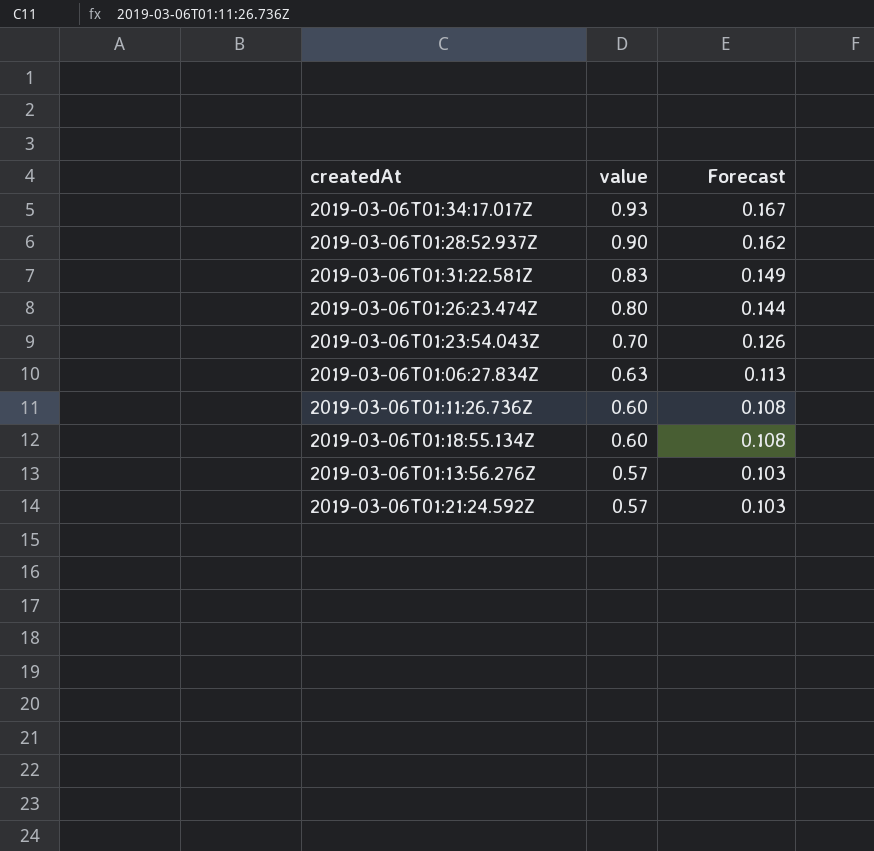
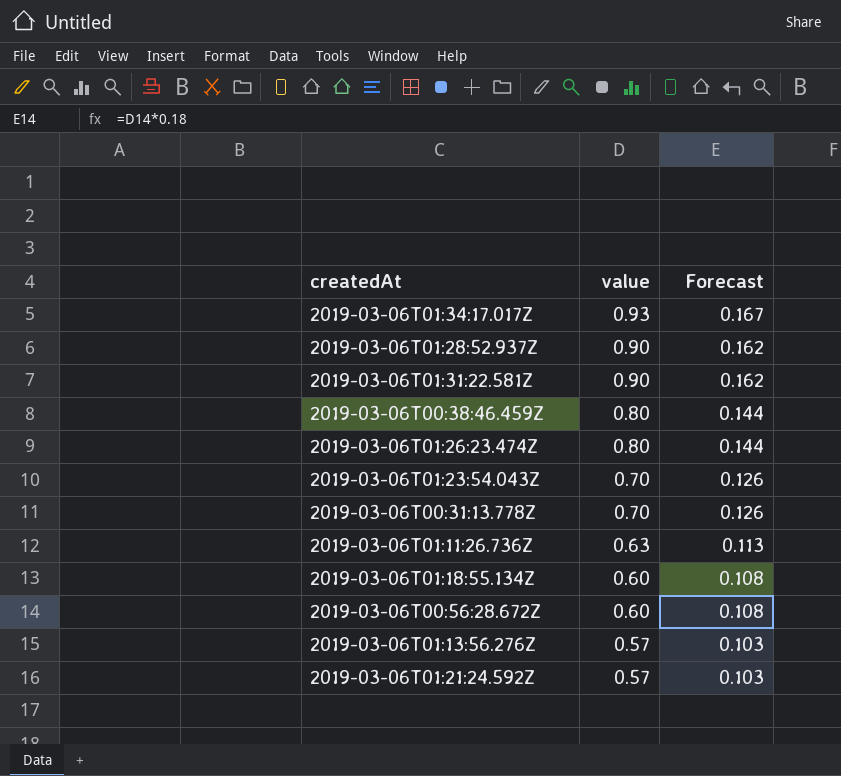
row 2019-03-06T01:06:27.834Z: 0.63 | 0.113 -> none
2019-03-06T01:31:22.581Z | value: 0.83 -> 0.90
2019-03-06T01:31:22.581Z | Forecast: 0.149 -> 0.162
row 2019-03-06T00:38:46.459Z: none -> 0.80 | 0.144
row 2019-03-06T00:31:13.778Z: none -> 0.70 | 0.126
2019-03-06T01:11:26.736Z | value: 0.60 -> 0.63
2019-03-06T01:11:26.736Z | Forecast: 0.108 -> 0.113
row 2019-03-06T00:56:28.672Z: none -> 0.60 | 0.108

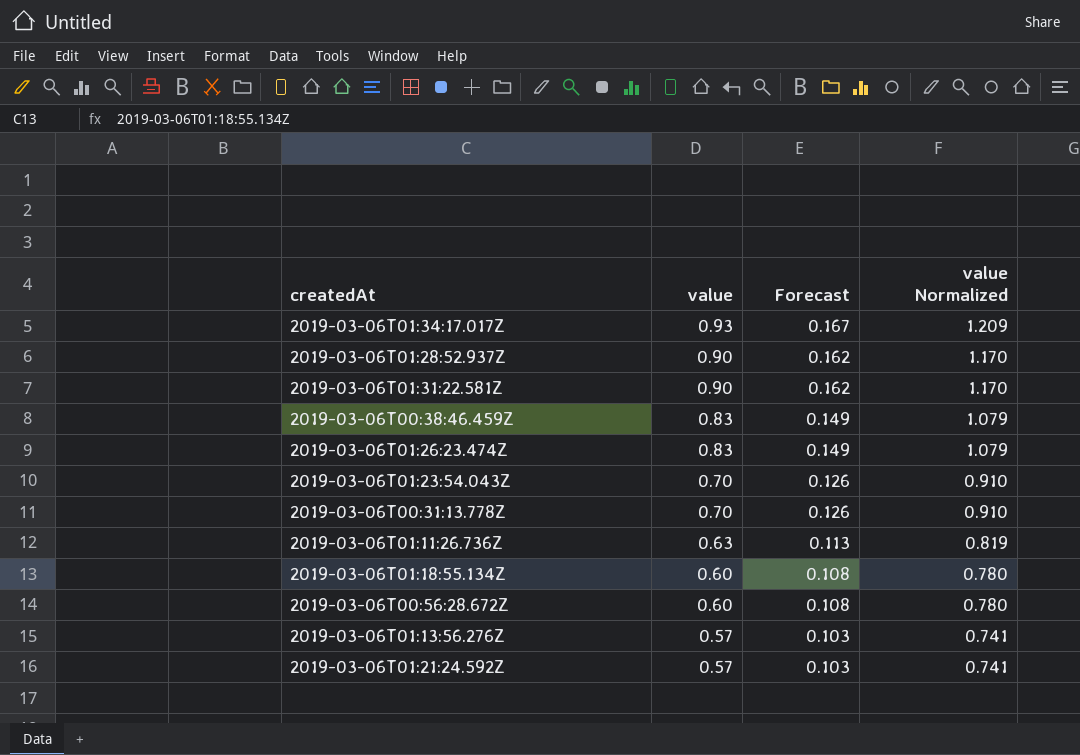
column value Normalized | formula: none -> [value] * 1.3
2019-03-06T00:38:46.459Z | value: 0.80 -> 0.83
2019-03-06T00:38:46.459Z | Forecast: 0.144 -> 0.149
2019-03-06T01:26:23.474Z | value: 0.80 -> 0.83
2019-03-06T01:26:23.474Z | Forecast: 0.144 -> 0.149

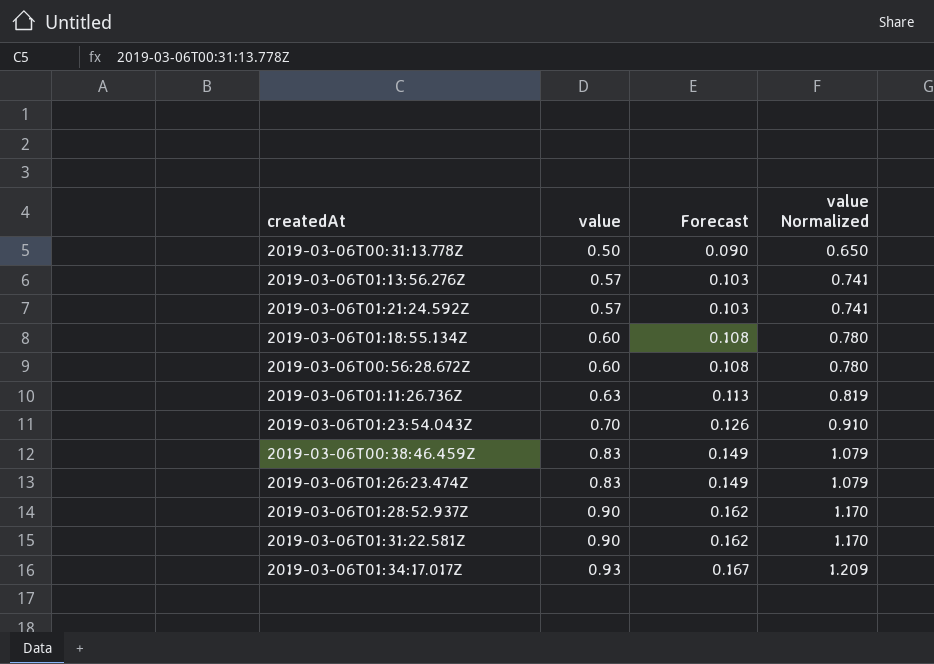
row order: value descending -> value ascending
2019-03-06T00:31:13.778Z | value: 0.70 -> 0.50
2019-03-06T00:31:13.778Z | Forecast: 0.126 -> 0.090
2019-03-06T00:31:13.778Z | value Normalized: 0.910 -> 0.650

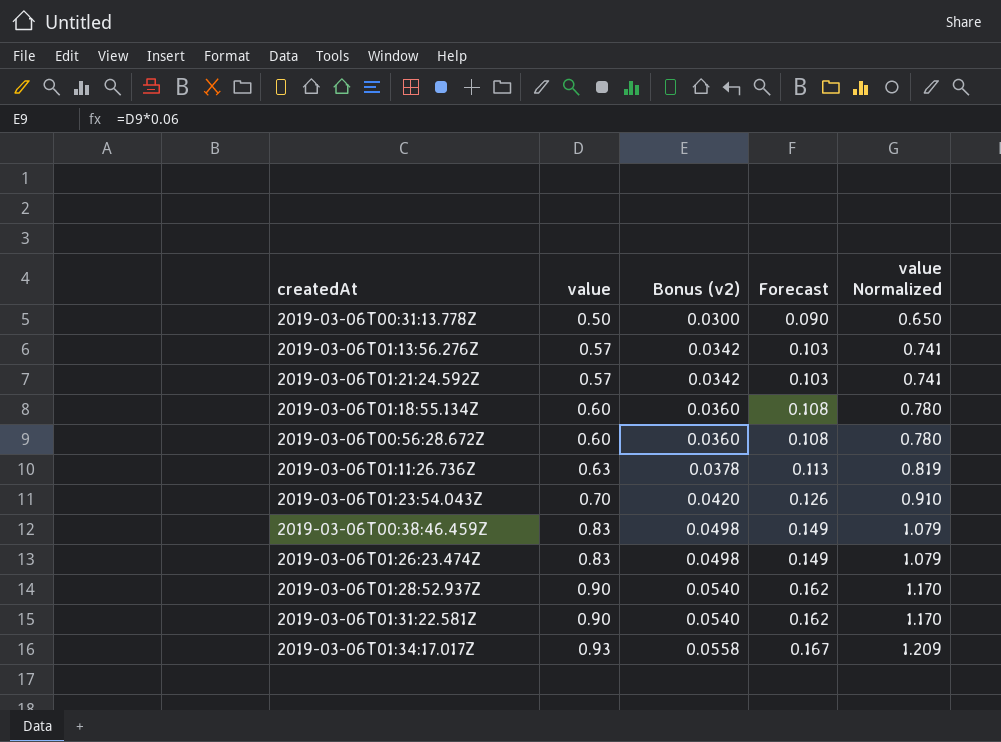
column Bonus (v2) | formula: none -> [value] * 0.06

